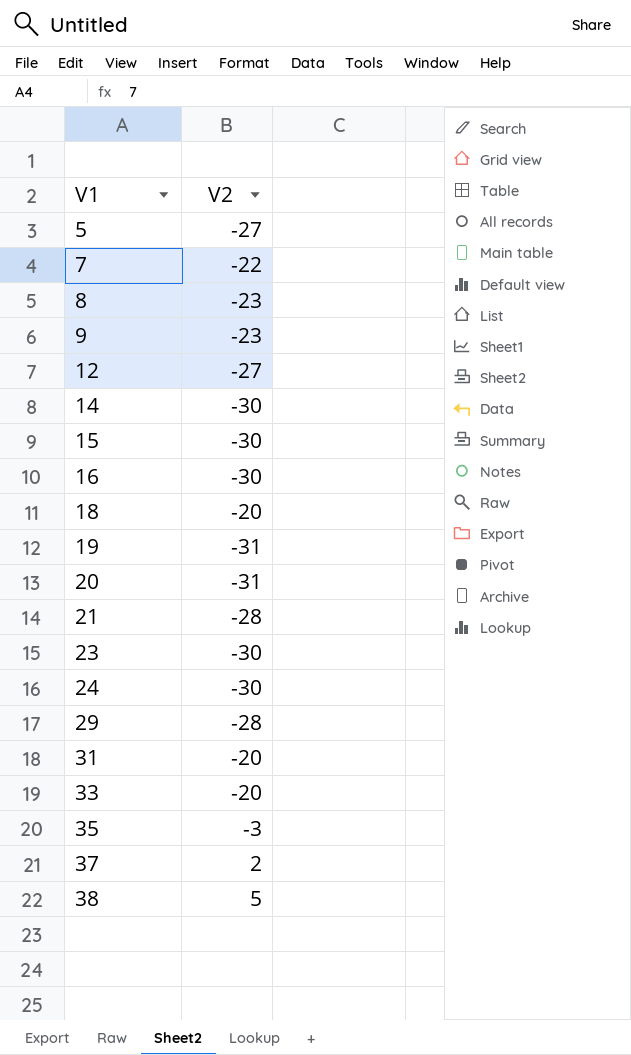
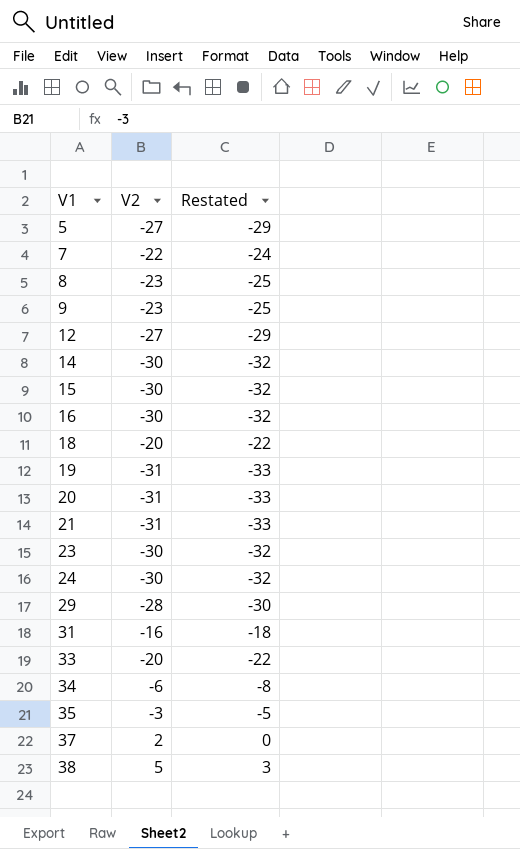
column Restated | formula: none -> [V2] - 2
21 | V2: -28 -> -31
31 | V2: -20 -> -16
row 34: none -> -6 | -8

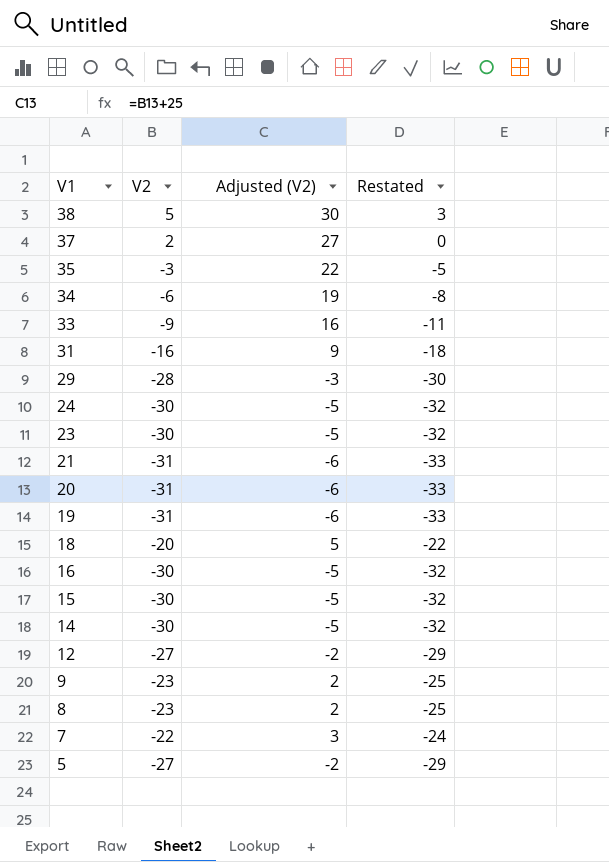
row order: V1 ascending -> V1 descending
column Adjusted (V2) | formula: none -> [V2] + 25
33 | V2: -20 -> -9
33 | Restated: -22 -> -11

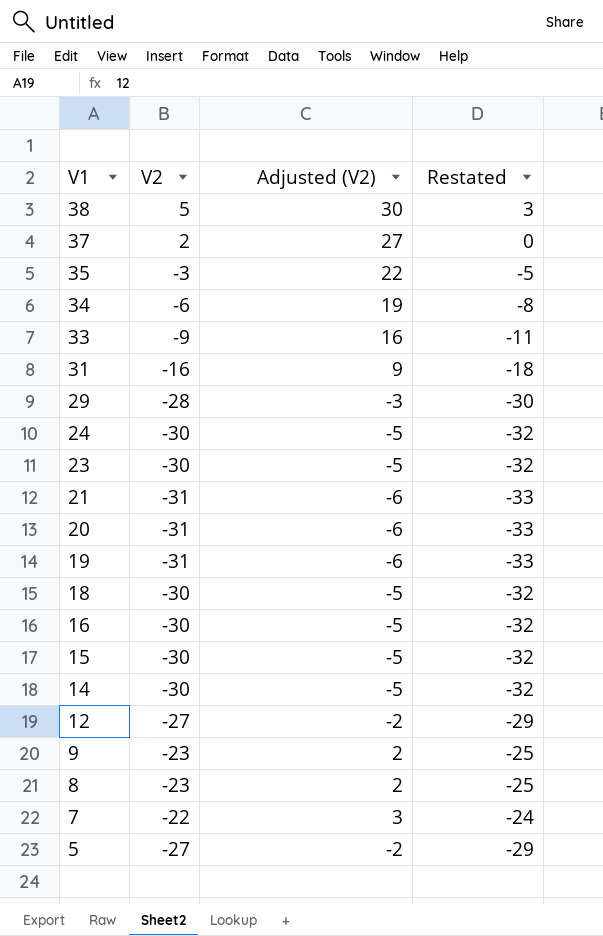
18 | V2: -20 -> -30
18 | Adjusted (V2): 5 -> -5
18 | Restated: -22 -> -32

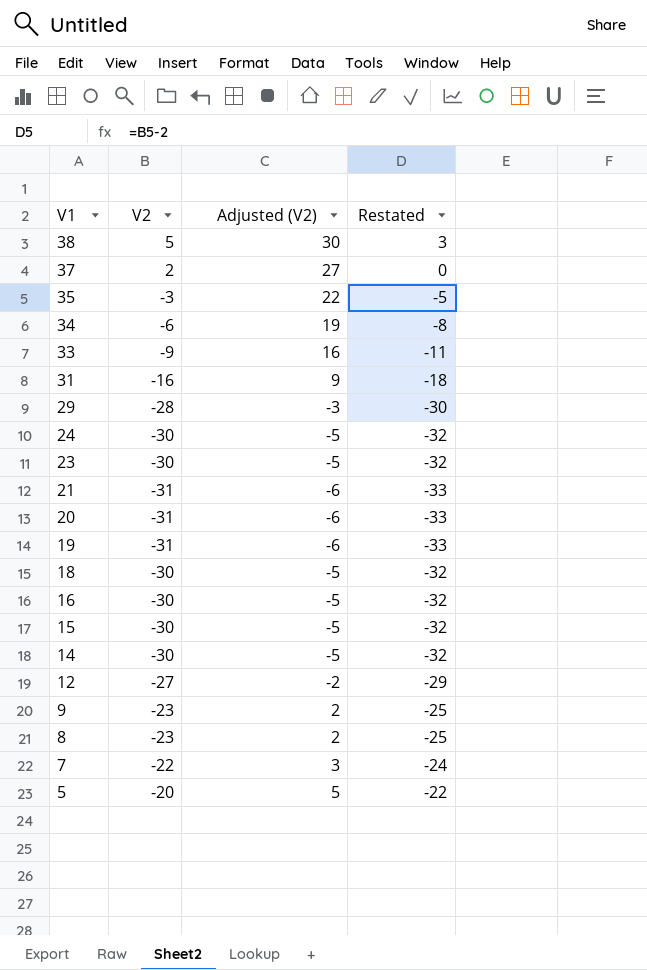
5 | V2: -27 -> -20
5 | Adjusted (V2): -2 -> 5
5 | Restated: -29 -> -22

